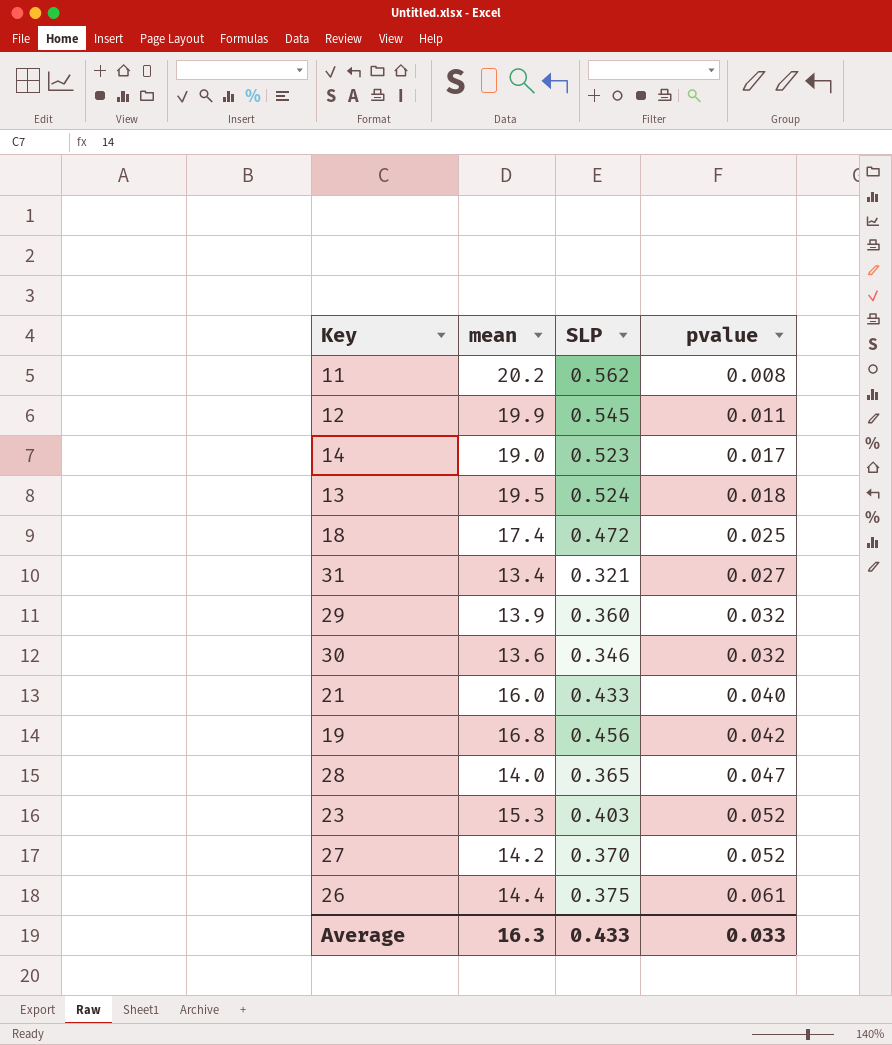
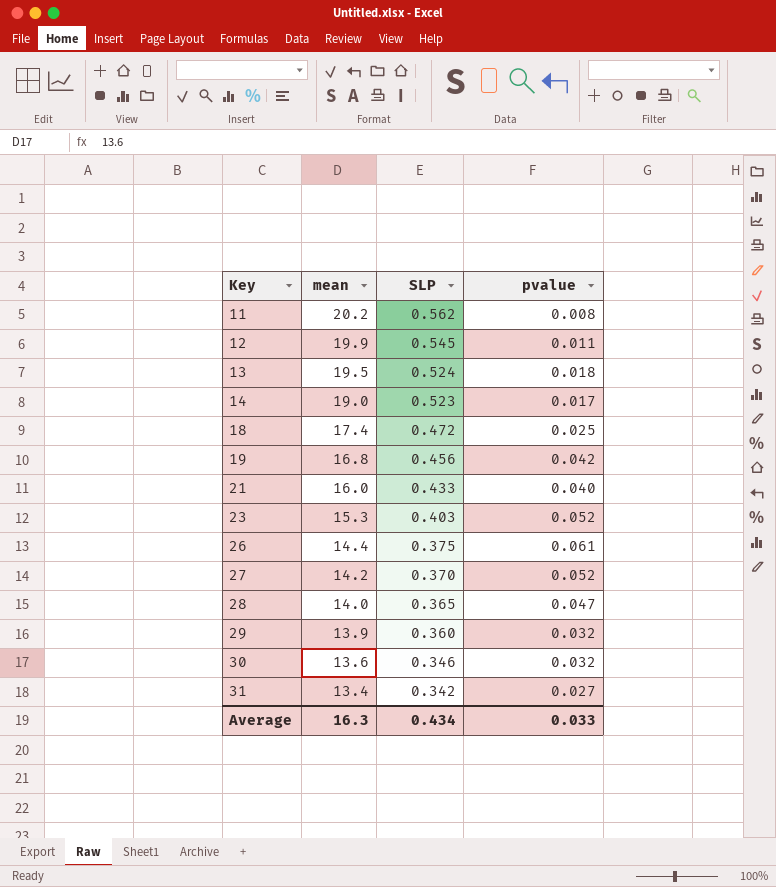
row order: pvalue ascending -> Key ascending
31 | SLP: 0.321 -> 0.342
Average | SLP: 0.433 -> 0.434

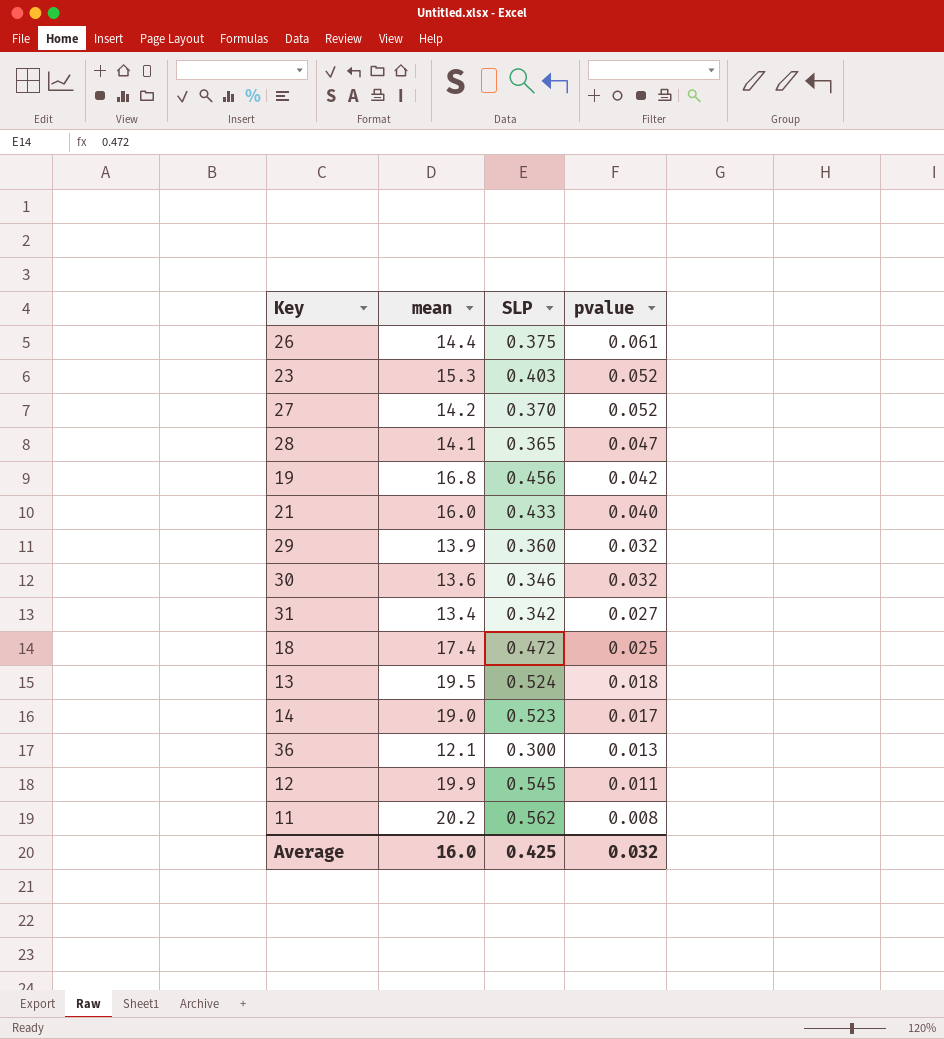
row order: Key ascending -> pvalue descending
28 | mean: 14.0 -> 14.1
row 36: none -> 12.1 | 0.300 | 0.013
Average | mean: 16.3 -> 16.0
Average | SLP: 0.434 -> 0.425
Average | pvalue: 0.033 -> 0.032

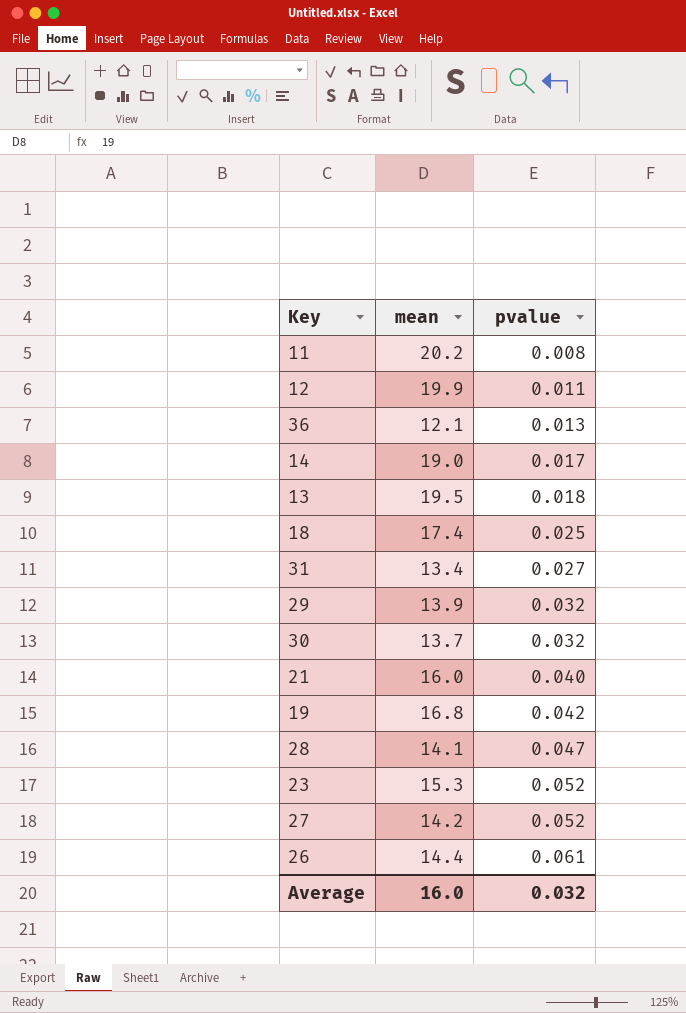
row order: pvalue descending -> pvalue ascending
column SLP | position: 3 -> none
30 | mean: 13.6 -> 13.7

